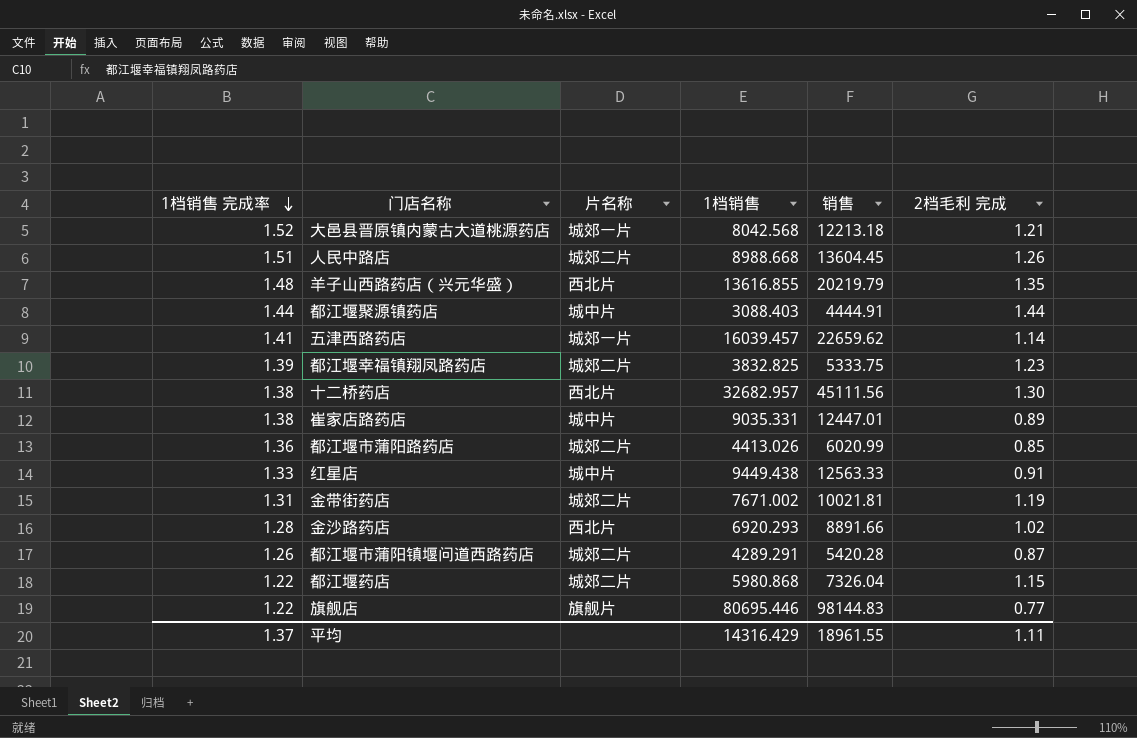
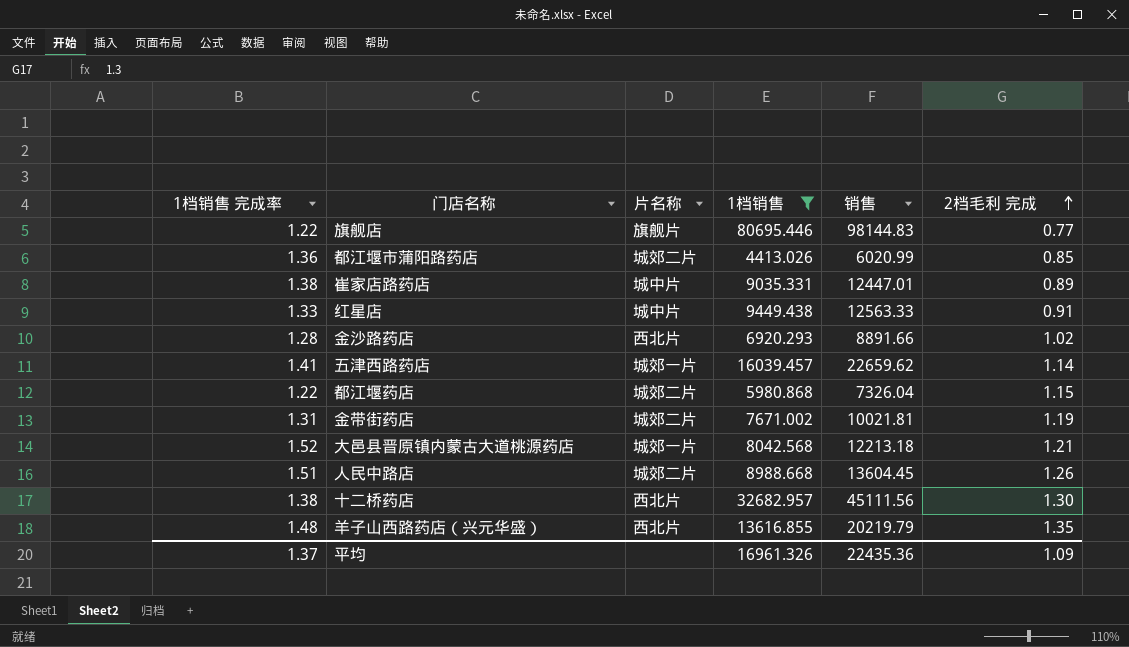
filter: none -> 1档销售 >= 4413.026
row order: 1档销售 完成率 descending -> 2档毛利 完成 ascending
平均 | 1档销售: 14316.429 -> 16961.326
平均 | 销售: 18961.55 -> 22435.36
平均 | 2档毛利 完成: 1.11 -> 1.09

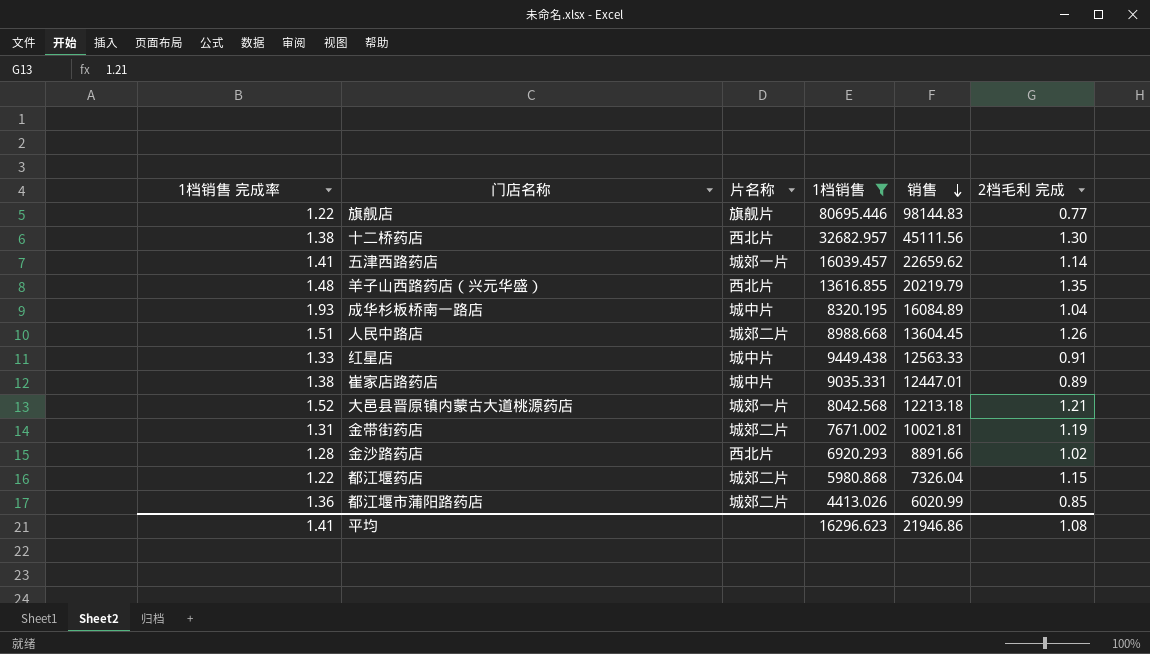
row order: 2档毛利 完成 ascending -> 销售 descending
row 成华杉板桥南一路店: none -> 1.93 | 城中片 | 8320.195 | 16084.89 | 1.04
平均 | 1档销售 完成率: 1.37 -> 1.41
平均 | 1档销售: 16961.326 -> 16296.623
平均 | 销售: 22435.36 -> 21946.86
平均 | 2档毛利 完成: 1.09 -> 1.08

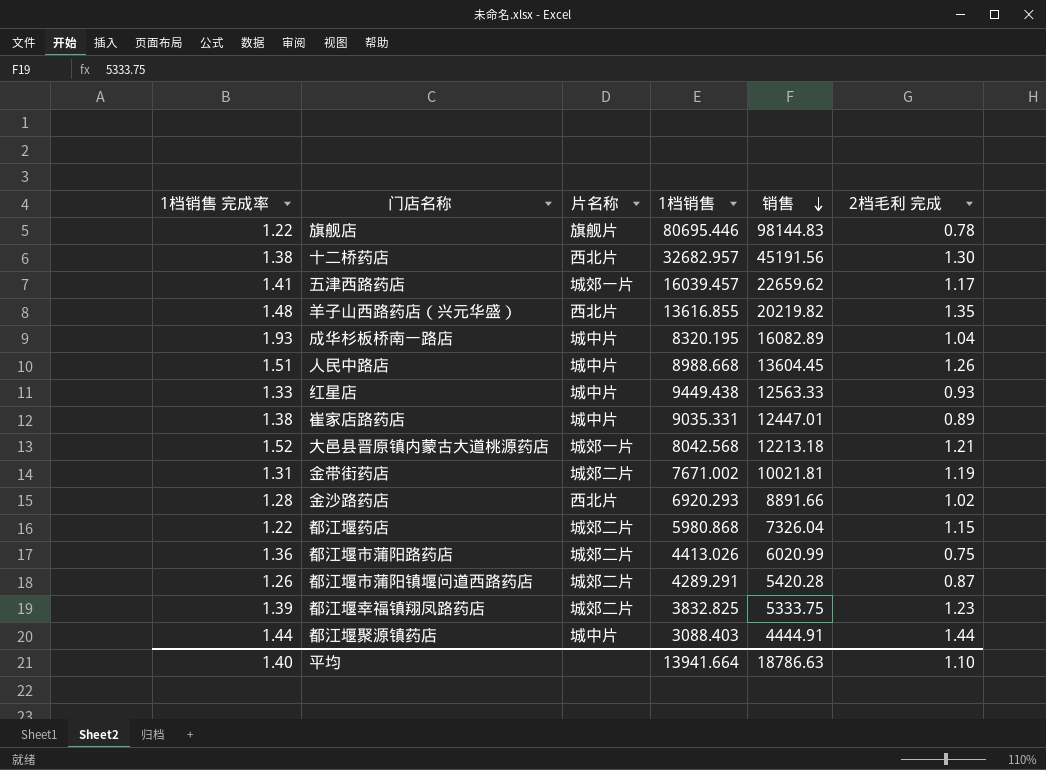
filter: 1档销售 >= 4413.026 -> none
旗舰店 | 2档毛利 完成: 0.77 -> 0.78
十二桥药店 | 销售: 45111.56 -> 45191.56
五津西路药店 | 2档毛利 完成: 1.14 -> 1.17
羊子山西路药店（兴元华盛） | 销售: 20219.79 -> 20219.82
成华杉板桥南一路店 | 销售: 16084.89 -> 16082.89
人民中路店 | 片名称: 城郊二片 -> 城中片
红星店 | 2档毛利 完成: 0.91 -> 0.93
都江堰市蒲阳路药店 | 2档毛利 完成: 0.85 -> 0.75
平均 | 1档销售 完成率: 1.41 -> 1.40
平均 | 1档销售: 16296.623 -> 13941.664
平均 | 销售: 21946.86 -> 18786.63
平均 | 2档毛利 完成: 1.08 -> 1.10

